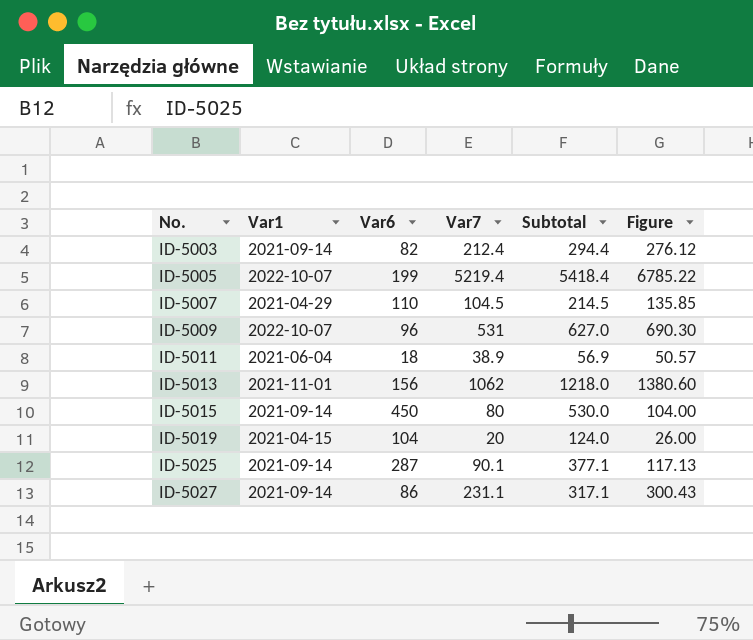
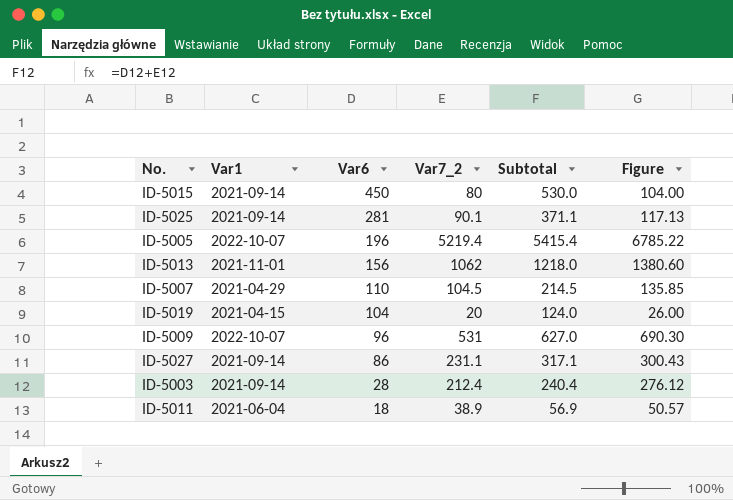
row order: No. ascending -> Var6 descending
column name: Var7 -> Var7_2
ID-5025 | Var6: 287 -> 281
ID-5025 | Subtotal: 377.1 -> 371.1
ID-5005 | Var6: 199 -> 196
ID-5005 | Subtotal: 5418.4 -> 5415.4
ID-5003 | Var6: 82 -> 28
ID-5003 | Subtotal: 294.4 -> 240.4

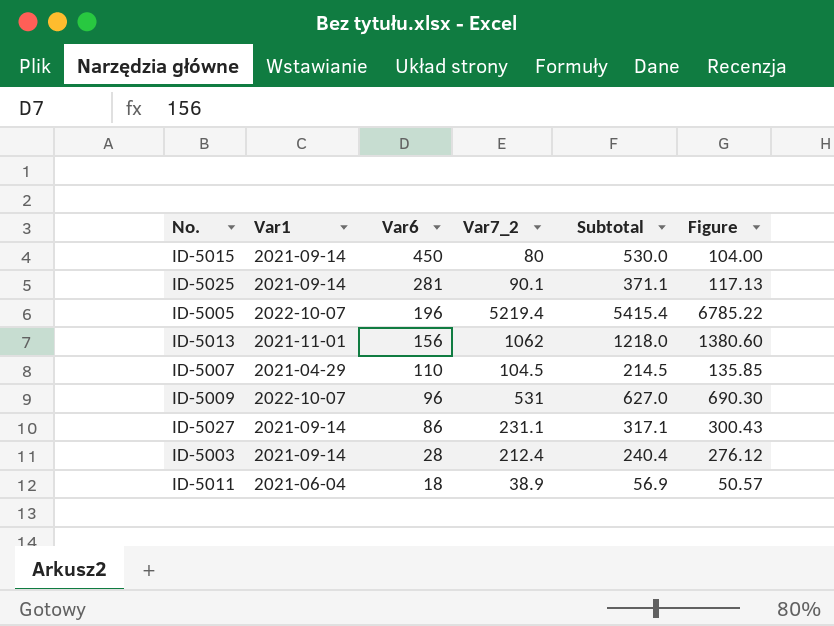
row ID-5019: 2021-04-15 | 104 | 20 | 124.0 | 26.00 -> none

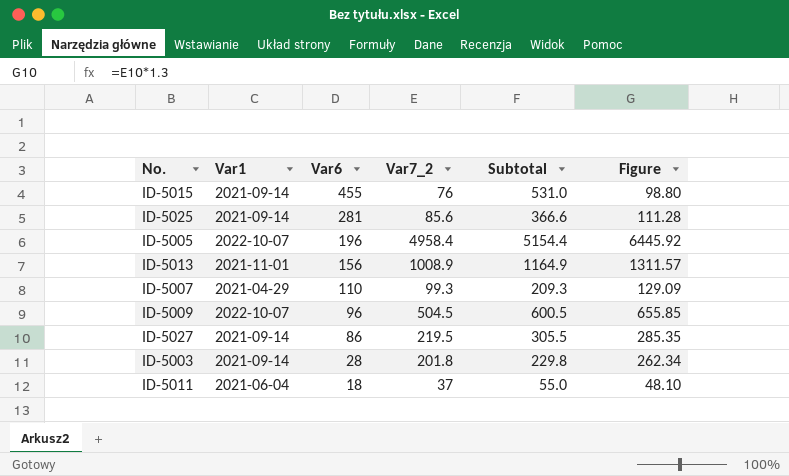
ID-5015 | Var6: 450 -> 455
ID-5015 | Var7_2: 80 -> 76
ID-5015 | Subtotal: 530.0 -> 531.0
ID-5015 | Figure: 104.00 -> 98.80
ID-5025 | Var7_2: 90.1 -> 85.6
ID-5025 | Subtotal: 371.1 -> 366.6
ID-5025 | Figure: 117.13 -> 111.28
ID-5005 | Var7_2: 5219.4 -> 4958.4
ID-5005 | Subtotal: 5415.4 -> 5154.4
ID-5005 | Figure: 6785.22 -> 6445.92
ID-5013 | Var7_2: 1062 -> 1008.9
ID-5013 | Subtotal: 1218.0 -> 1164.9
ID-5013 | Figure: 1380.60 -> 1311.57
ID-5007 | Var7_2: 104.5 -> 99.3
ID-5007 | Subtotal: 214.5 -> 209.3
ID-5007 | Figure: 135.85 -> 129.09
ID-5009 | Var7_2: 531 -> 504.5
ID-5009 | Subtotal: 627.0 -> 600.5
ID-5009 | Figure: 690.30 -> 655.85
ID-5027 | Var7_2: 231.1 -> 219.5
ID-5027 | Subtotal: 317.1 -> 305.5
ID-5027 | Figure: 300.43 -> 285.35
ID-5003 | Var7_2: 212.4 -> 201.8
ID-5003 | Subtotal: 240.4 -> 229.8
ID-5003 | Figure: 276.12 -> 262.34
ID-5011 | Var7_2: 38.9 -> 37
ID-5011 | Subtotal: 56.9 -> 55.0
ID-5011 | Figure: 50.57 -> 48.10

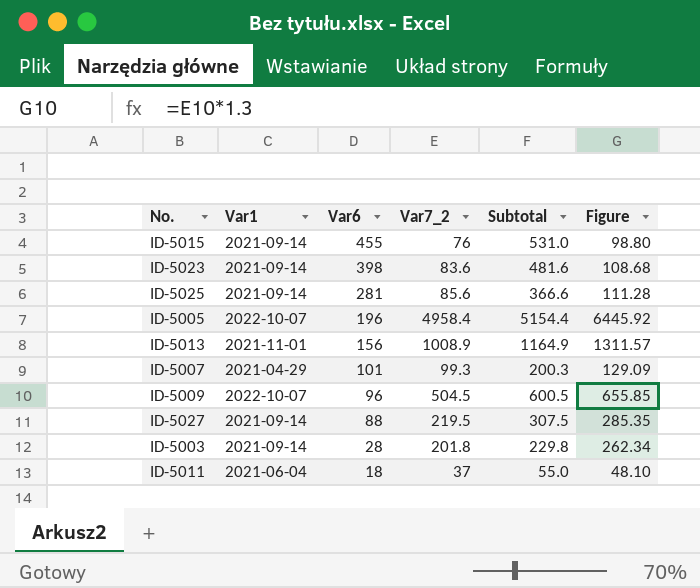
row ID-5023: none -> 2021-09-14 | 398 | 83.6 | 481.6 | 108.68
ID-5007 | Var6: 110 -> 101
ID-5007 | Subtotal: 209.3 -> 200.3
ID-5027 | Var6: 86 -> 88
ID-5027 | Subtotal: 305.5 -> 307.5

